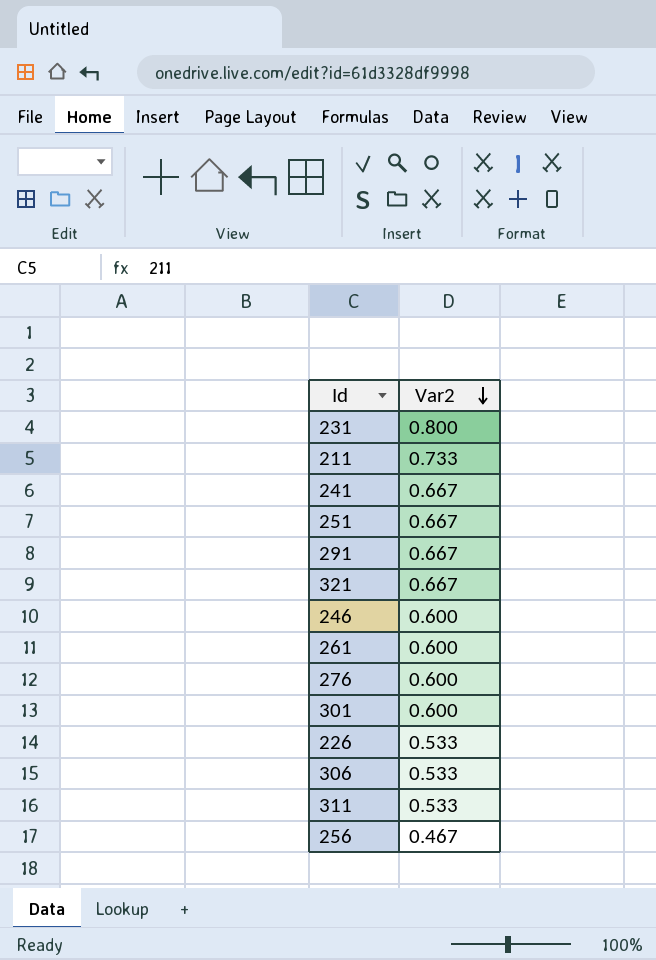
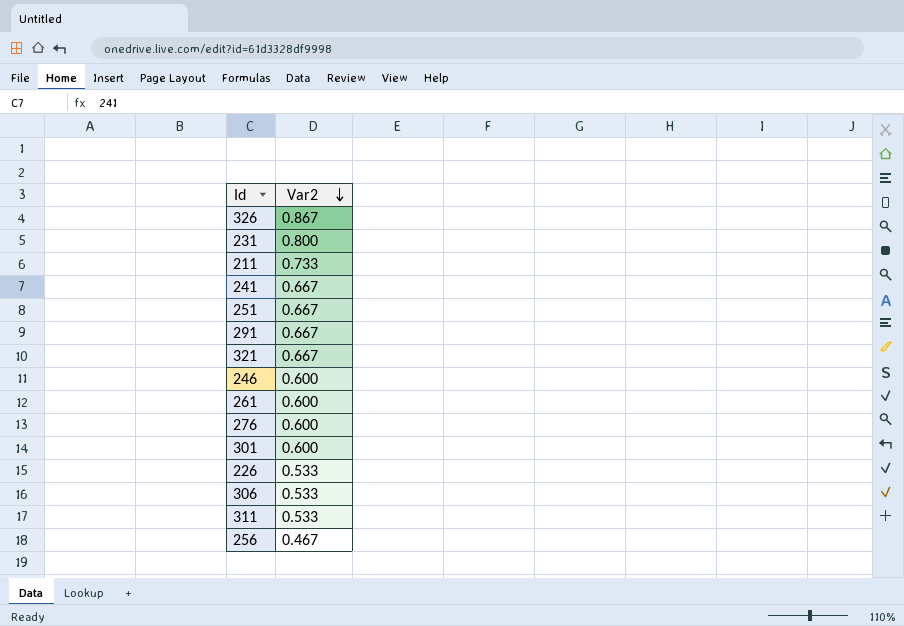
row 326: none -> 0.867

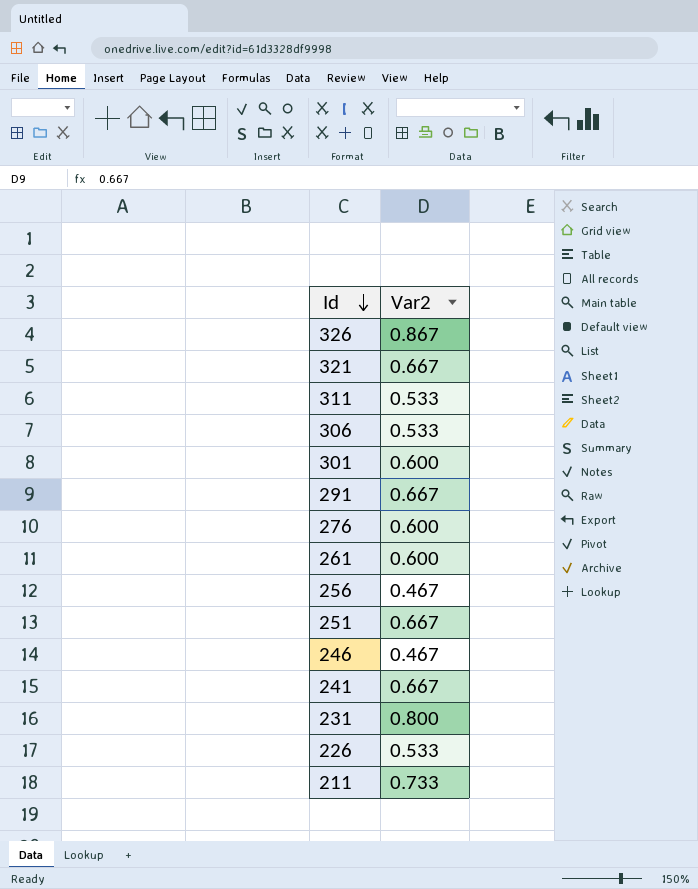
row order: Var2 descending -> Id descending
246 | Var2: 0.600 -> 0.467

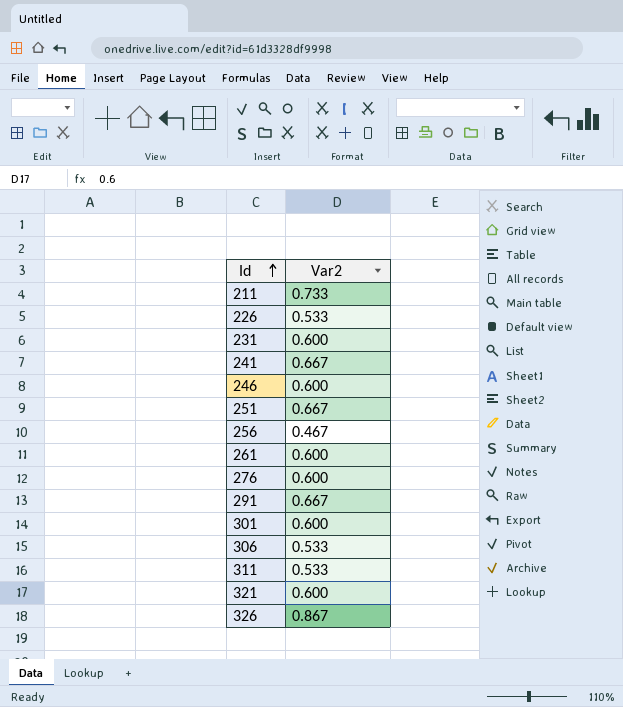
row order: Id descending -> Id ascending
231 | Var2: 0.800 -> 0.600
246 | Var2: 0.467 -> 0.600
321 | Var2: 0.667 -> 0.600

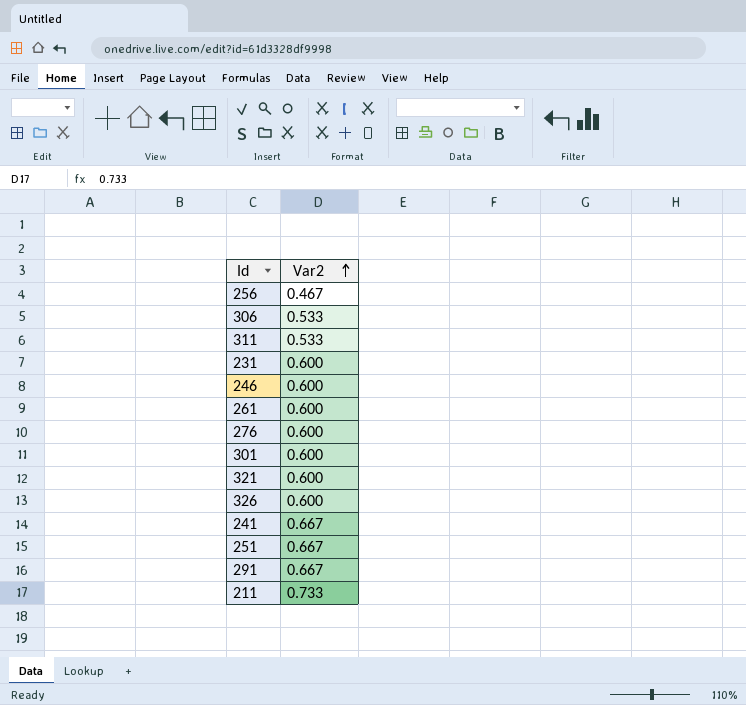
row order: Id ascending -> Var2 ascending
row 226: 0.533 -> none
326 | Var2: 0.867 -> 0.600

